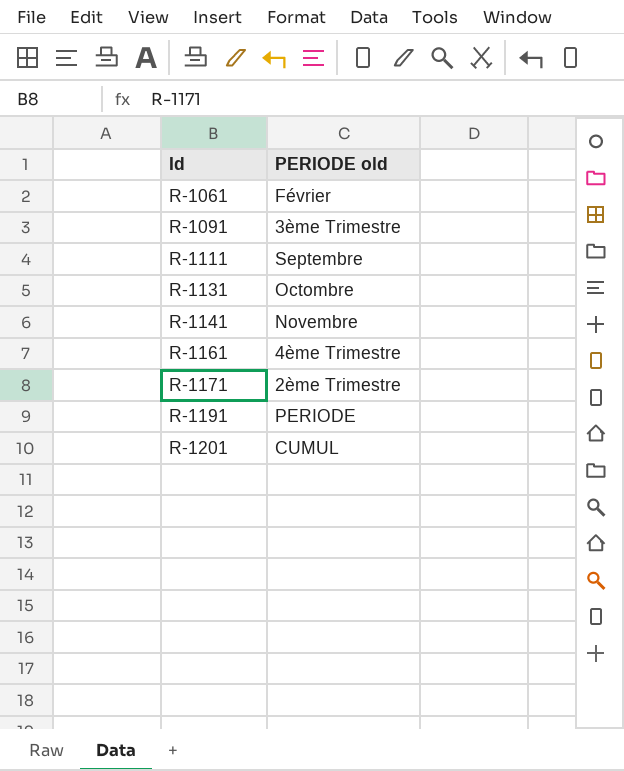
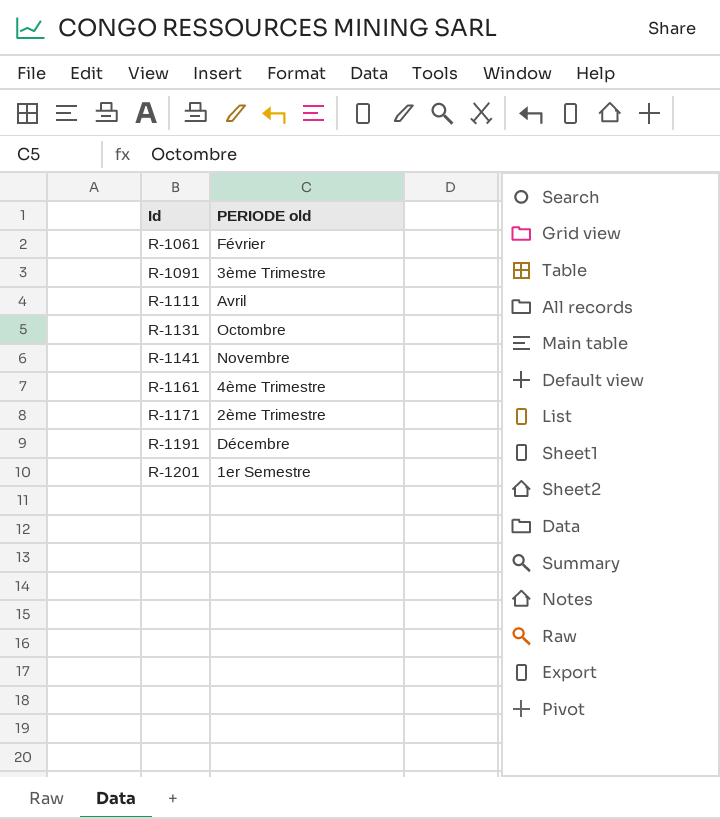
R-1111 | PERIODE old: Septembre -> Avril
R-1191 | PERIODE old: PERIODE -> Décembre
R-1201 | PERIODE old: CUMUL -> 1er Semestre

